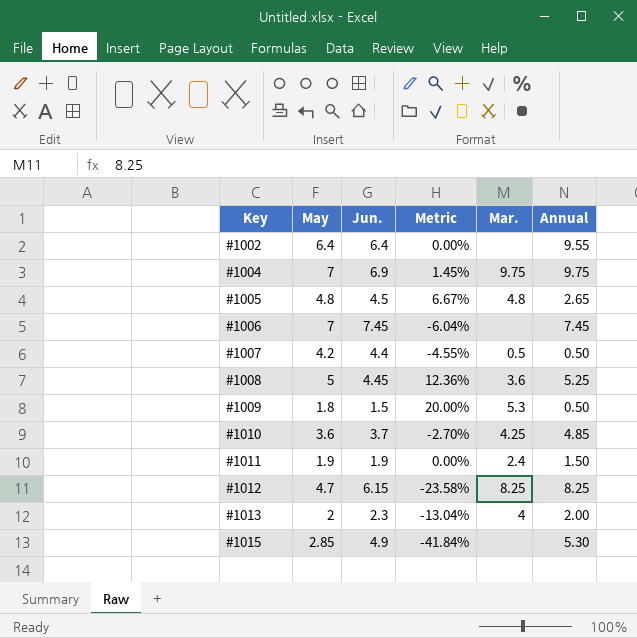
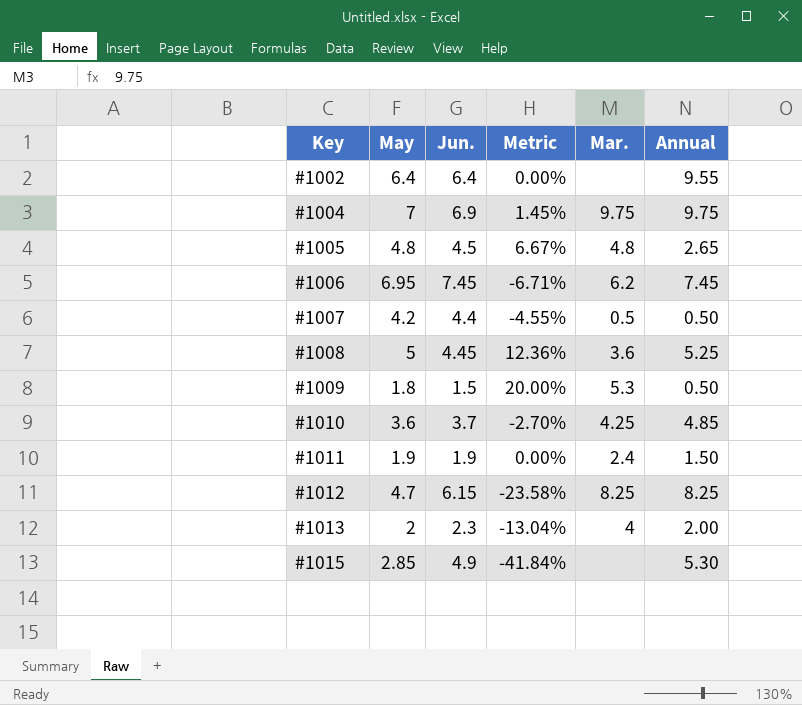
#1006 | May: 7 -> 6.95
#1006 | Metric: -6.04% -> -6.71%
#1006 | Mar.: none -> 6.2

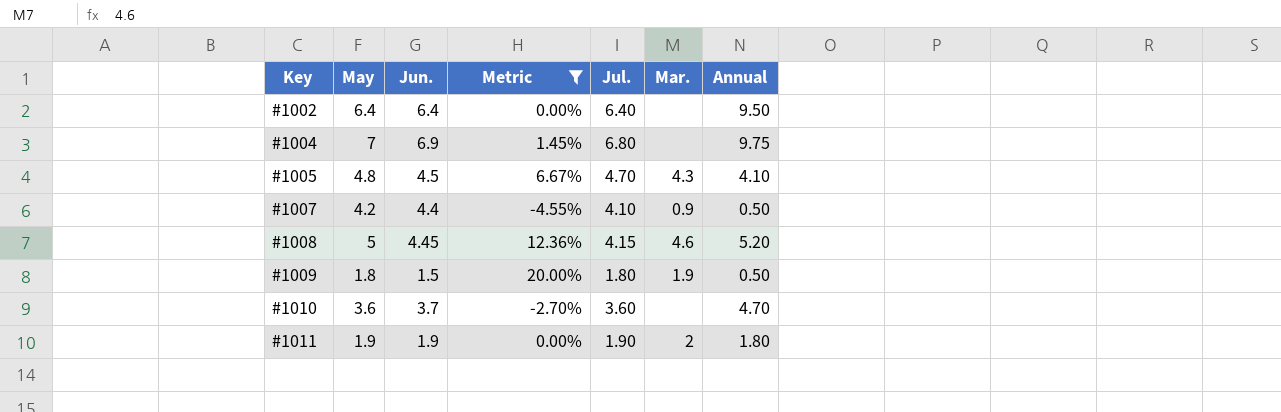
filter: none -> Metric >= -4.55%
column Jul. | position: none -> 5
#1002 | Annual: 9.55 -> 9.50
#1004 | Mar.: 9.75 -> none
#1005 | Mar.: 4.8 -> 4.3
#1005 | Annual: 2.65 -> 4.10
#1007 | Mar.: 0.5 -> 0.9
#1008 | Mar.: 3.6 -> 4.6
#1008 | Annual: 5.25 -> 5.20
#1009 | Mar.: 5.3 -> 1.9
#1010 | Mar.: 4.25 -> none
#1010 | Annual: 4.85 -> 4.70
#1011 | Mar.: 2.4 -> 2
#1011 | Annual: 1.50 -> 1.80

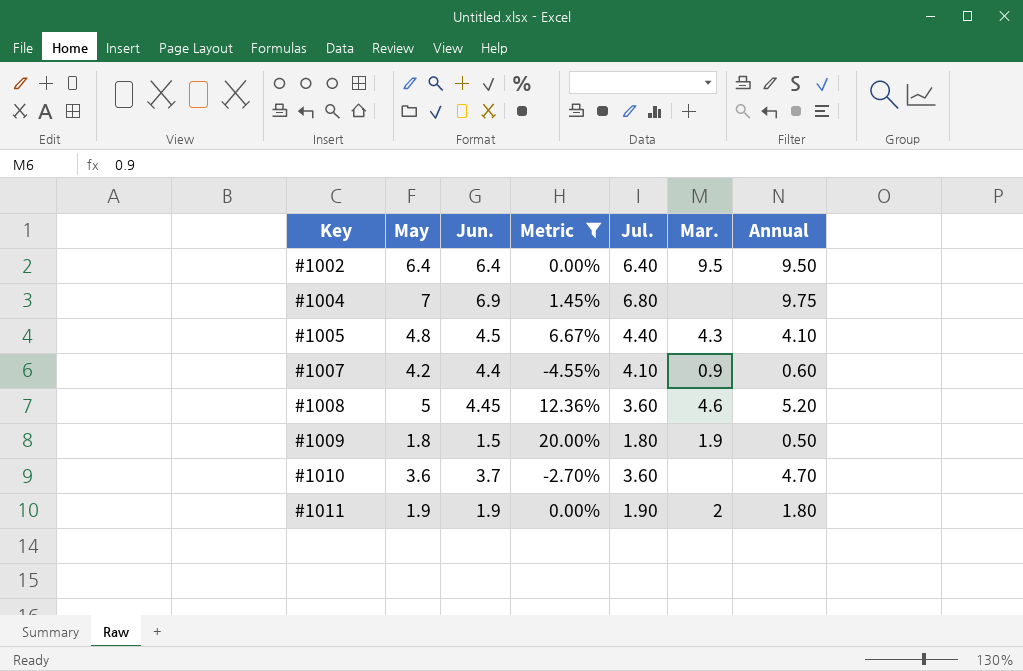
#1002 | Mar.: none -> 9.5
#1005 | Jul.: 4.70 -> 4.40
#1007 | Annual: 0.50 -> 0.60
#1008 | Jul.: 4.15 -> 3.60

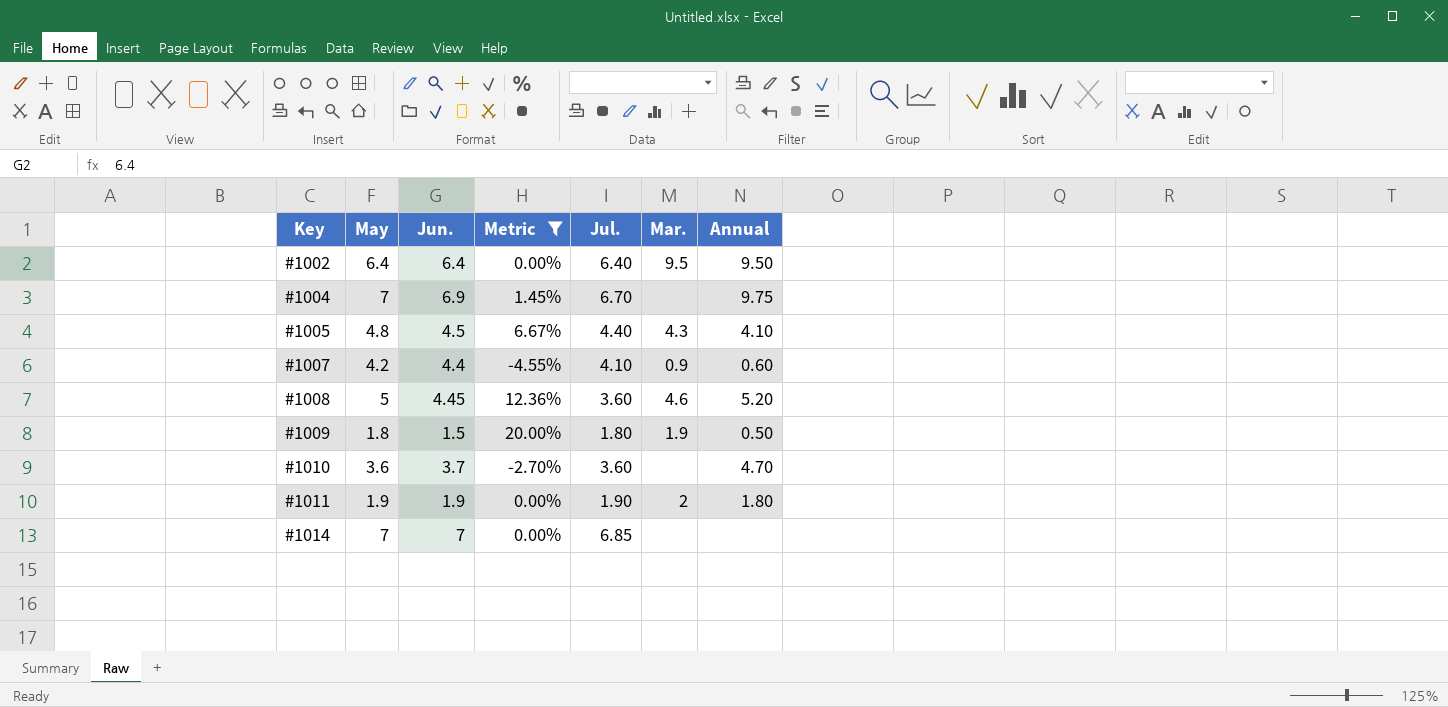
#1004 | Jul.: 6.80 -> 6.70
row #1014: none -> 7 | 7 | 0.00% | 6.85 | none | none

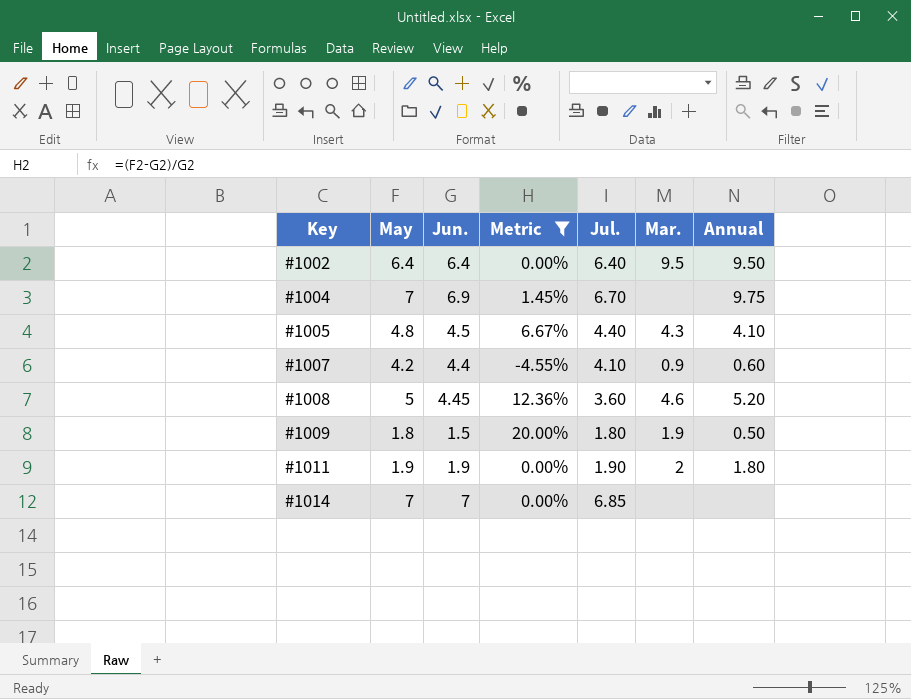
row #1010: 3.6 | 3.7 | -2.70% | 3.60 | none | 4.70 -> none

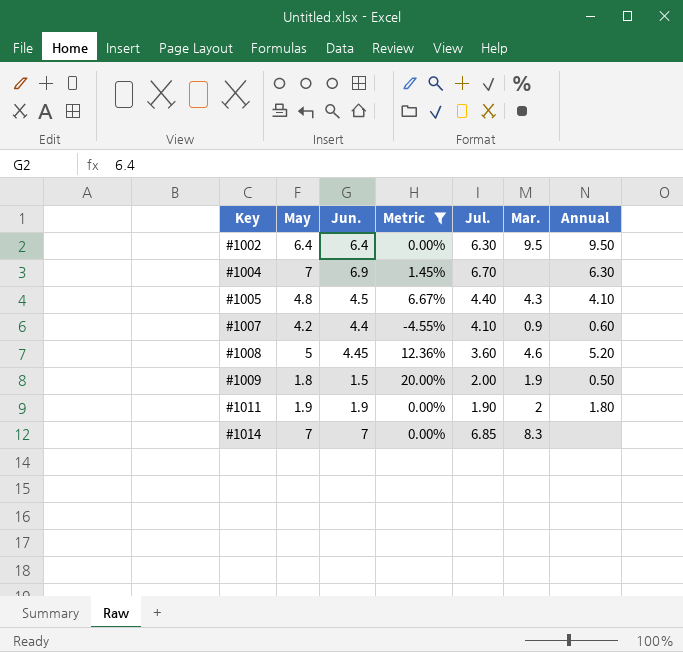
#1002 | Jul.: 6.40 -> 6.30
#1004 | Annual: 9.75 -> 6.30
#1009 | Jul.: 1.80 -> 2.00
#1014 | Mar.: none -> 8.3

